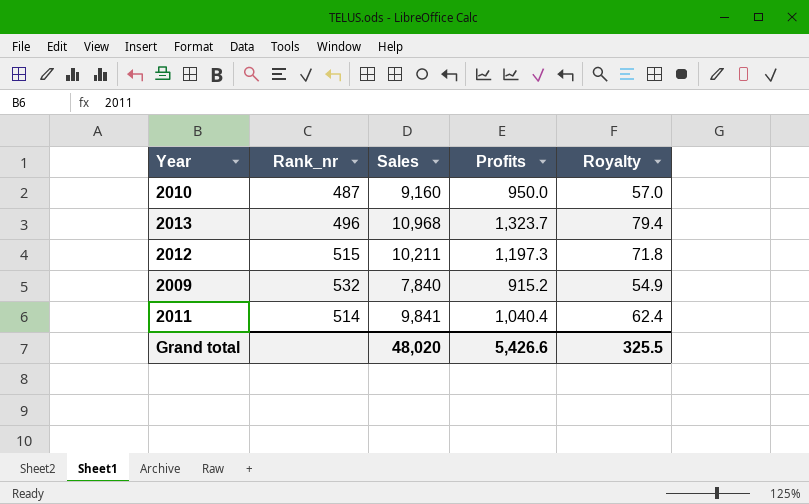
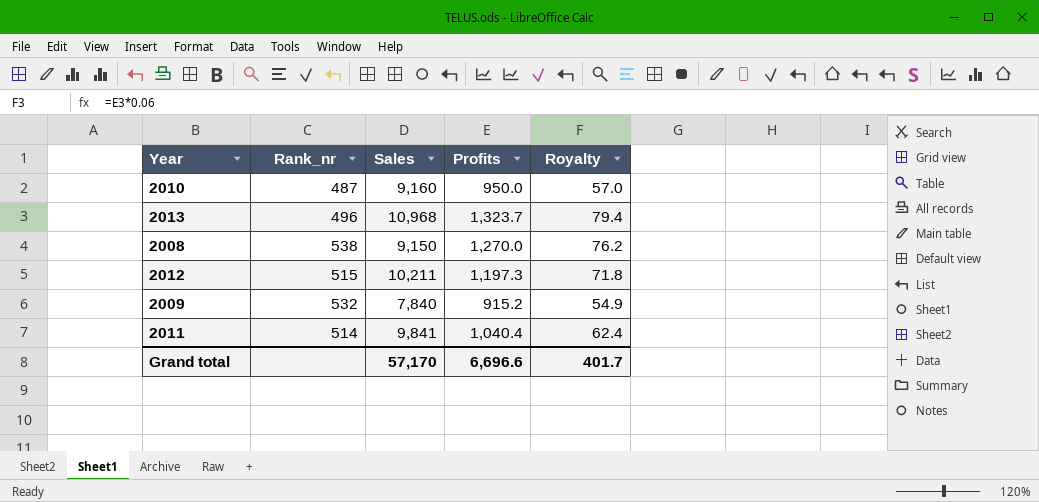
row 2008: none -> 538 | 9,150 | 1,270.0 | 76.2
Grand total | Sales: 48,020 -> 57,170
Grand total | Profits: 5,426.6 -> 6,696.6
Grand total | Royalty: 325.5 -> 401.7

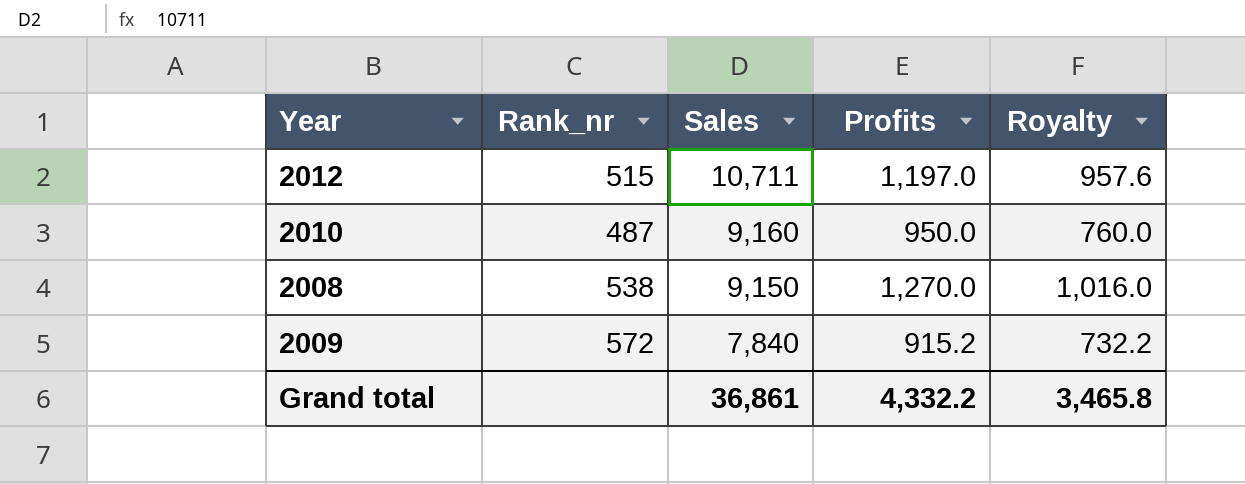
row order: none -> Sales descending
column Royalty | formula: [Profits] * 0.06 -> [Profits] * 0.8
row 2013: 496 | 10,968 | 1,323.7 | 79.4 -> none
row 2011: 514 | 9,841 | 1,040.4 | 62.4 -> none
2012 | Sales: 10,211 -> 10,711
2012 | Profits: 1,197.3 -> 1,197.0
2009 | Rank_nr: 532 -> 572
Grand total | Sales: 57,170 -> 36,861
Grand total | Profits: 6,696.6 -> 4,332.2
Grand total | Royalty: 401.7 -> 3,465.8

